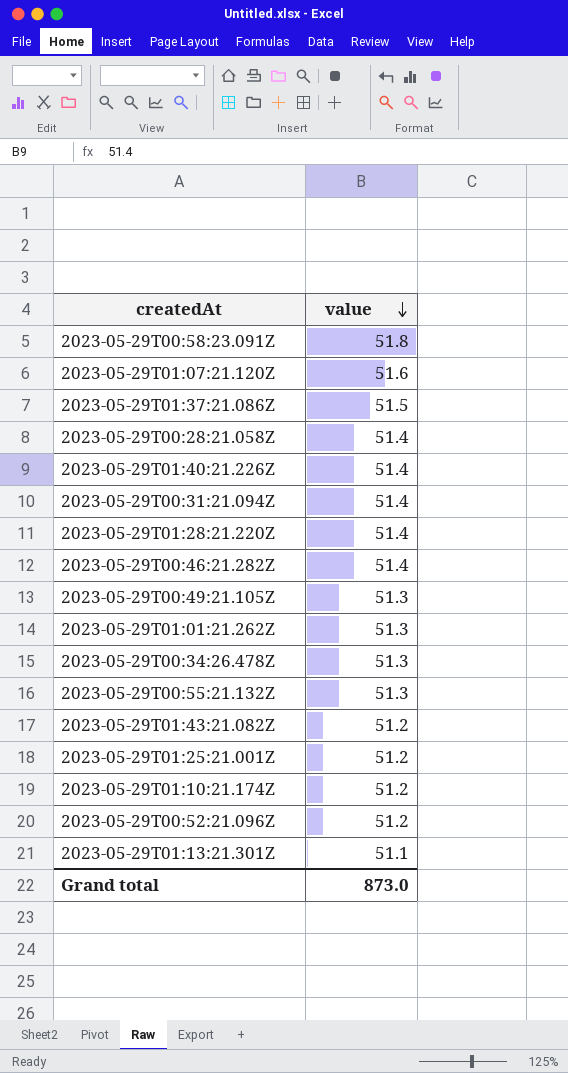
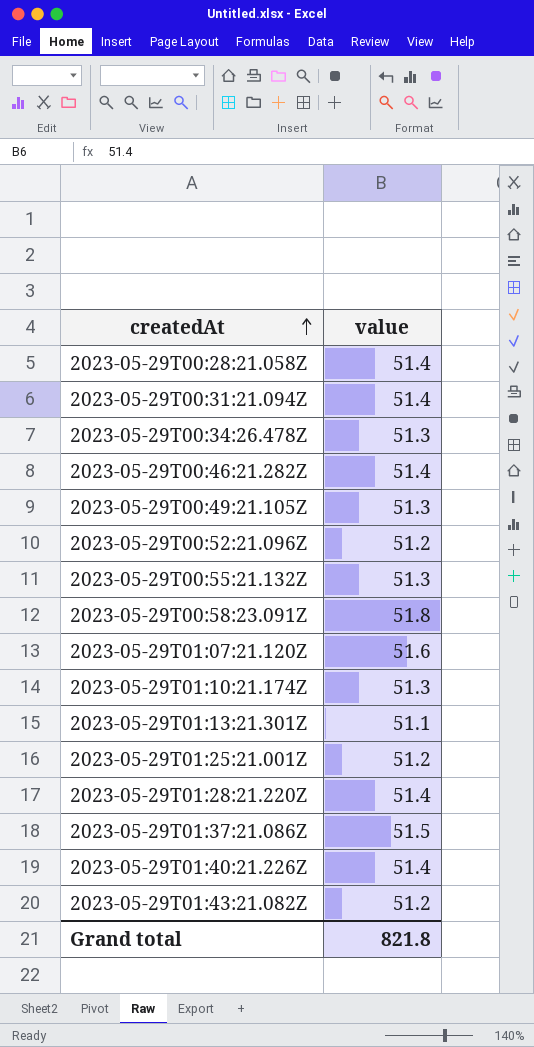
row order: value descending -> createdAt ascending
row 2023-05-29T01:01:21.262Z: 51.3 -> none
2023-05-29T01:10:21.174Z | value: 51.2 -> 51.3
Grand total | value: 873.0 -> 821.8

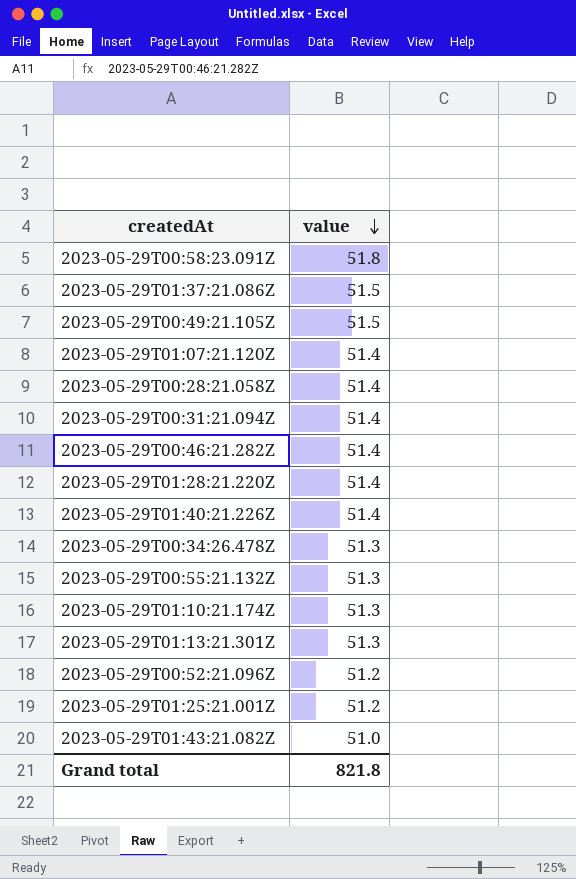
row order: createdAt ascending -> value descending
2023-05-29T00:49:21.105Z | value: 51.3 -> 51.5
2023-05-29T01:07:21.120Z | value: 51.6 -> 51.4
2023-05-29T01:13:21.301Z | value: 51.1 -> 51.3
2023-05-29T01:43:21.082Z | value: 51.2 -> 51.0

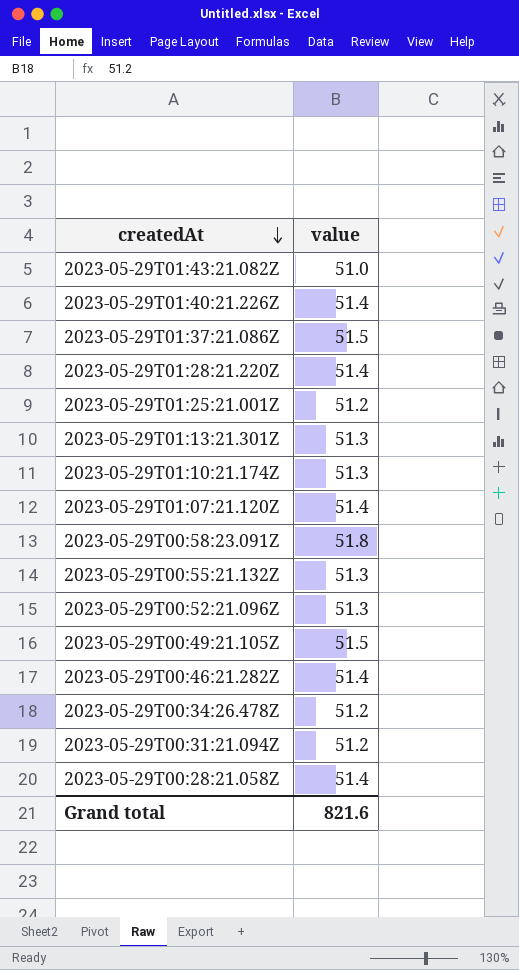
row order: value descending -> createdAt descending
2023-05-29T00:52:21.096Z | value: 51.2 -> 51.3
2023-05-29T00:34:26.478Z | value: 51.3 -> 51.2
2023-05-29T00:31:21.094Z | value: 51.4 -> 51.2
Grand total | value: 821.8 -> 821.6

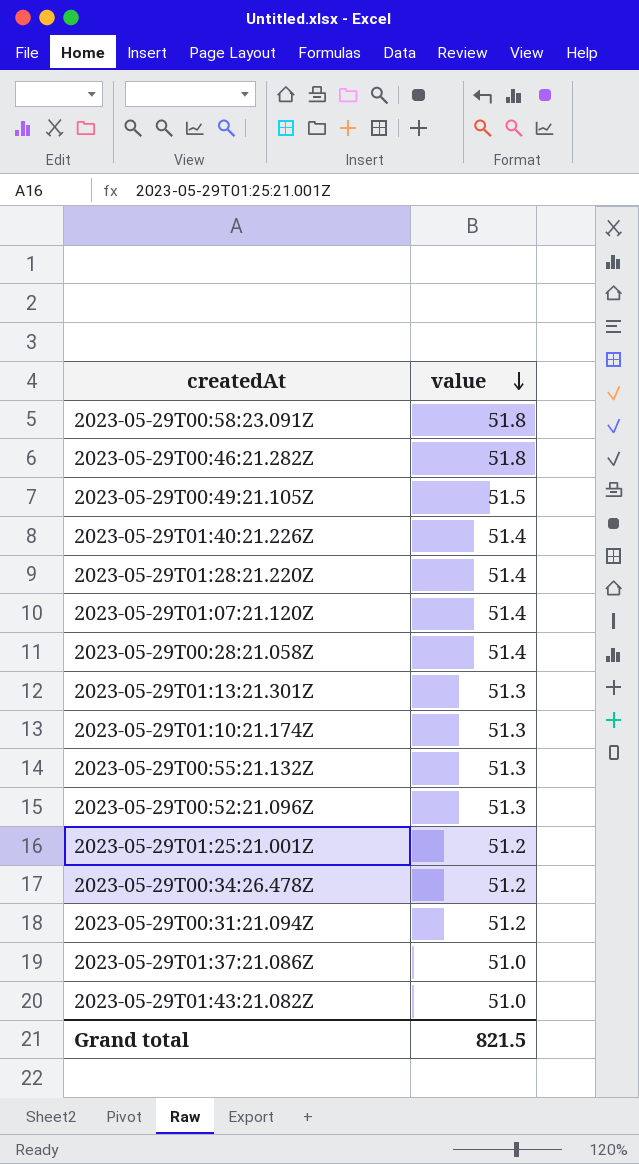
row order: createdAt descending -> value descending
2023-05-29T00:46:21.282Z | value: 51.4 -> 51.8
2023-05-29T01:37:21.086Z | value: 51.5 -> 51.0
Grand total | value: 821.6 -> 821.5

